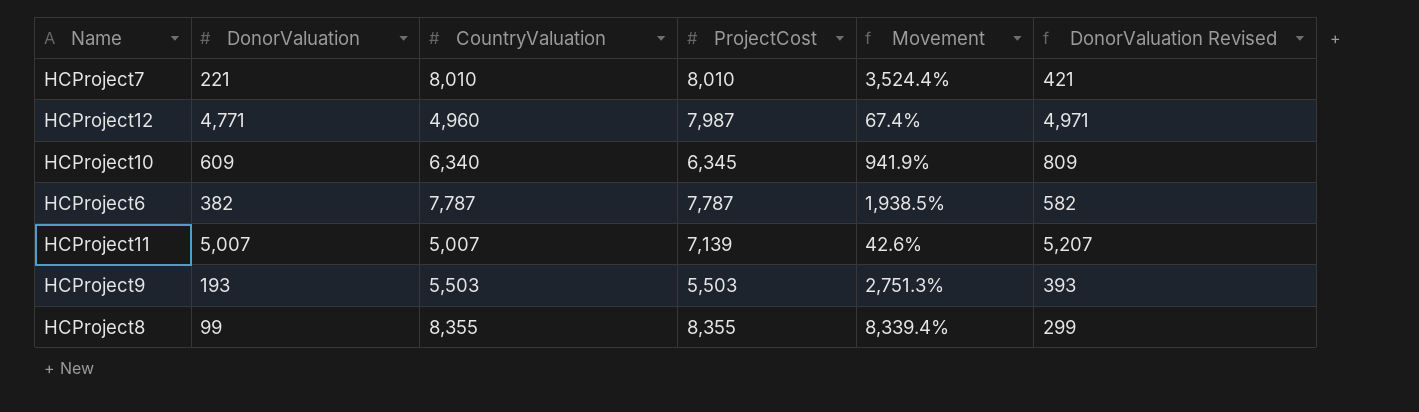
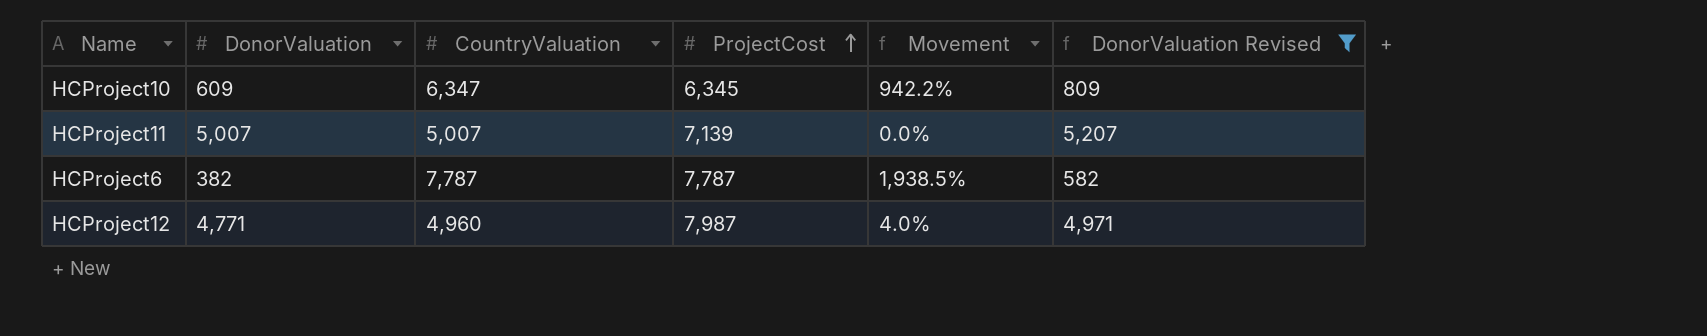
filter: none -> DonorValuation Revised >= 582
row order: none -> ProjectCost ascending
column Movement | formula: ([ProjectCost] - [DonorValuation]) / [DonorValuation] -> ([CountryValuation] - [DonorValuation]) / [DonorValuation]
HCProject10 | CountryValuation: 6,340 -> 6,347

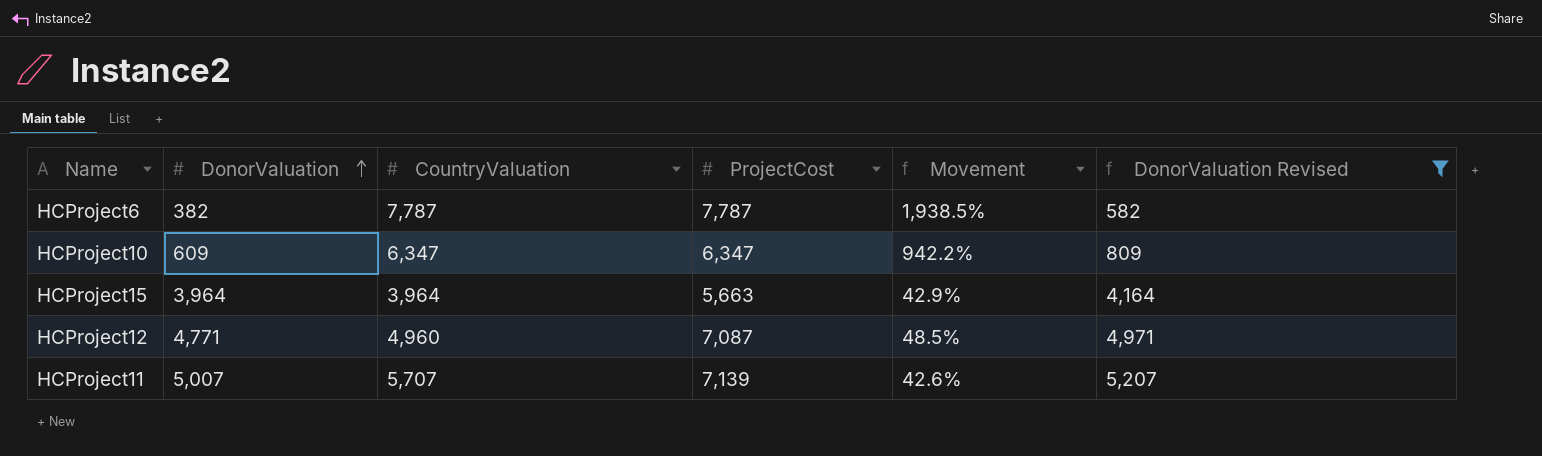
row order: ProjectCost ascending -> DonorValuation ascending
column Movement | formula: ([CountryValuation] - [DonorValuation]) / [DonorValuation] -> ([ProjectCost] - [DonorValuation]) / [DonorValuation]
HCProject10 | ProjectCost: 6,345 -> 6,347
row HCProject15: none -> 3,964 | 3,964 | 5,663 | 42.9% | 4,164
HCProject12 | ProjectCost: 7,987 -> 7,087
HCProject11 | CountryValuation: 5,007 -> 5,707

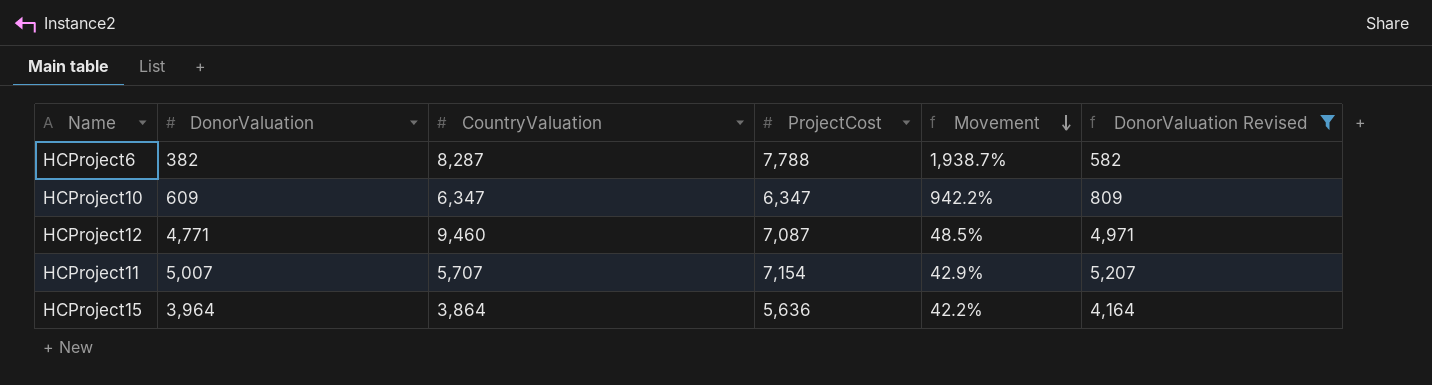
row order: DonorValuation ascending -> Movement descending
HCProject6 | CountryValuation: 7,787 -> 8,287
HCProject6 | ProjectCost: 7,787 -> 7,788
HCProject6 | Movement: 1,938.5% -> 1,938.7%
HCProject12 | CountryValuation: 4,960 -> 9,460
HCProject11 | ProjectCost: 7,139 -> 7,154
HCProject11 | Movement: 42.6% -> 42.9%
HCProject15 | CountryValuation: 3,964 -> 3,864
HCProject15 | ProjectCost: 5,663 -> 5,636
HCProject15 | Movement: 42.9% -> 42.2%

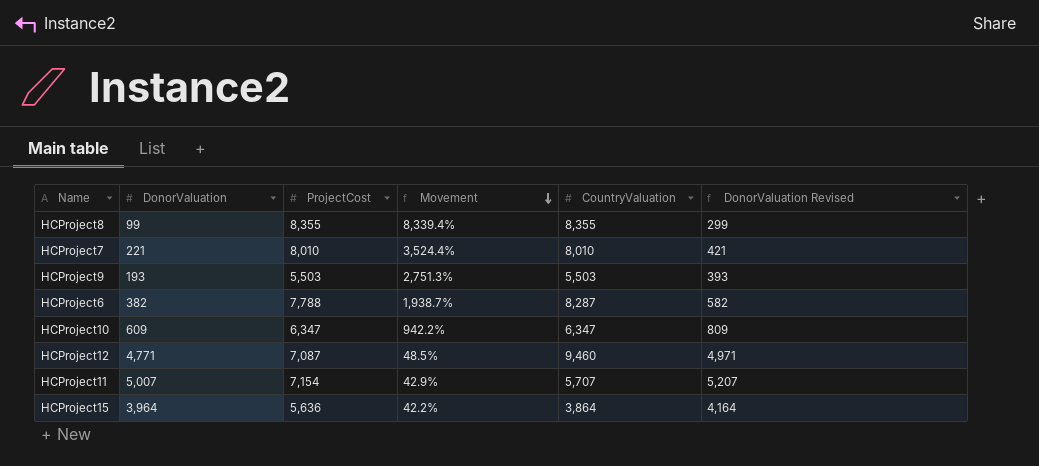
filter: DonorValuation Revised >= 582 -> none
column CountryValuation | position: 3 -> 5

